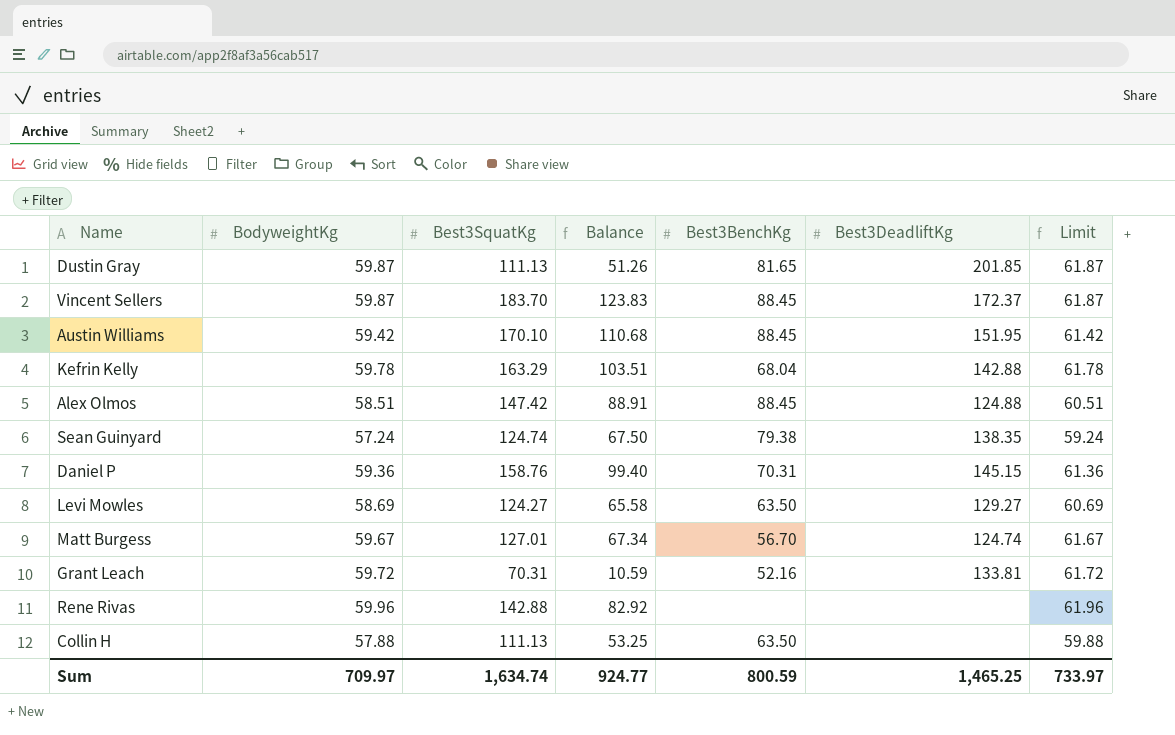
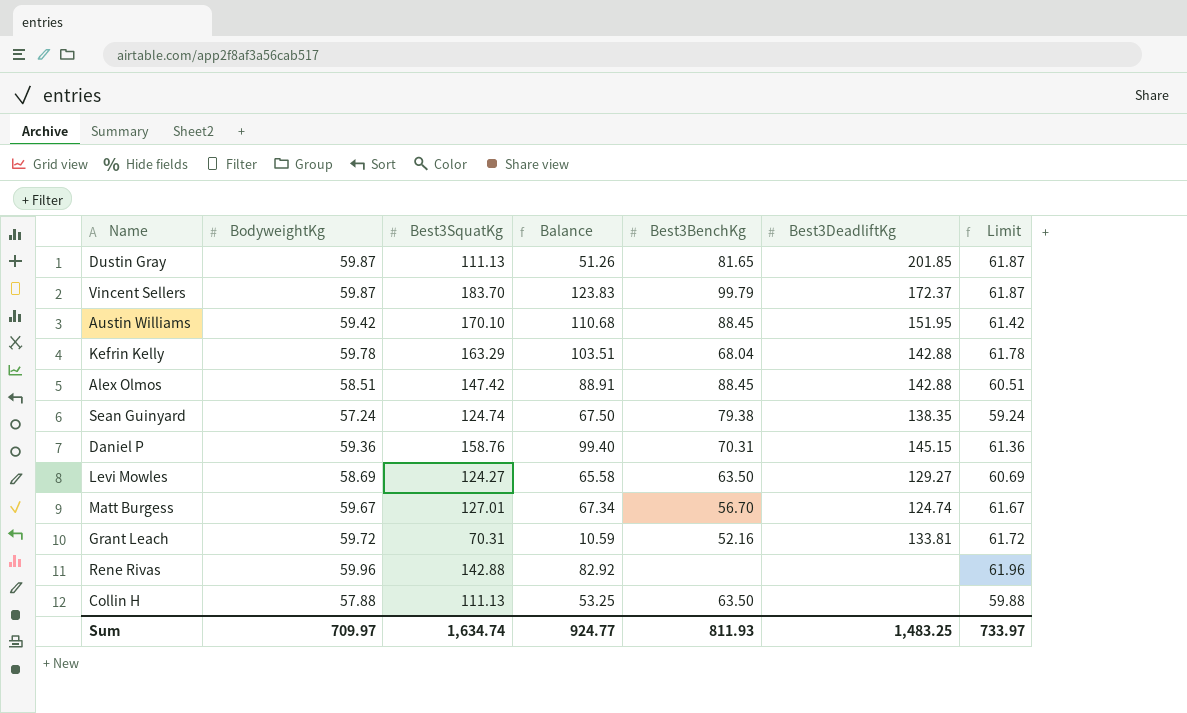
Vincent Sellers | Best3BenchKg: 88.45 -> 99.79
Alex Olmos | Best3DeadliftKg: 124.88 -> 142.88
Sum | Best3BenchKg: 800.59 -> 811.93
Sum | Best3DeadliftKg: 1,465.25 -> 1,483.25

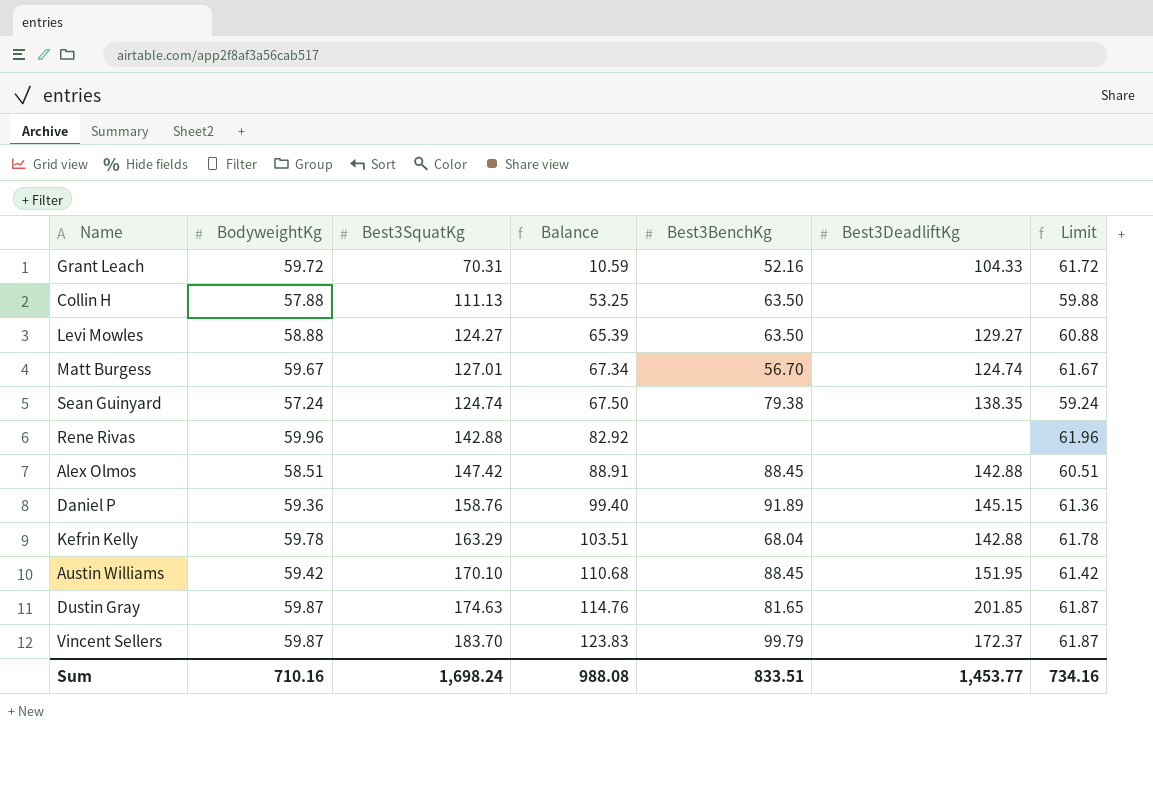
row order: none -> Balance ascending
Grant Leach | Best3DeadliftKg: 133.81 -> 104.33
Levi Mowles | BodyweightKg: 58.69 -> 58.88
Levi Mowles | Balance: 65.58 -> 65.39
Levi Mowles | Limit: 60.69 -> 60.88
Daniel P | Best3BenchKg: 70.31 -> 91.89
Dustin Gray | Best3SquatKg: 111.13 -> 174.63
Dustin Gray | Balance: 51.26 -> 114.76
Sum | BodyweightKg: 709.97 -> 710.16
Sum | Best3SquatKg: 1,634.74 -> 1,698.24
Sum | Balance: 924.77 -> 988.08
Sum | Best3BenchKg: 811.93 -> 833.51
Sum | Best3DeadliftKg: 1,483.25 -> 1,453.77
Sum | Limit: 733.97 -> 734.16

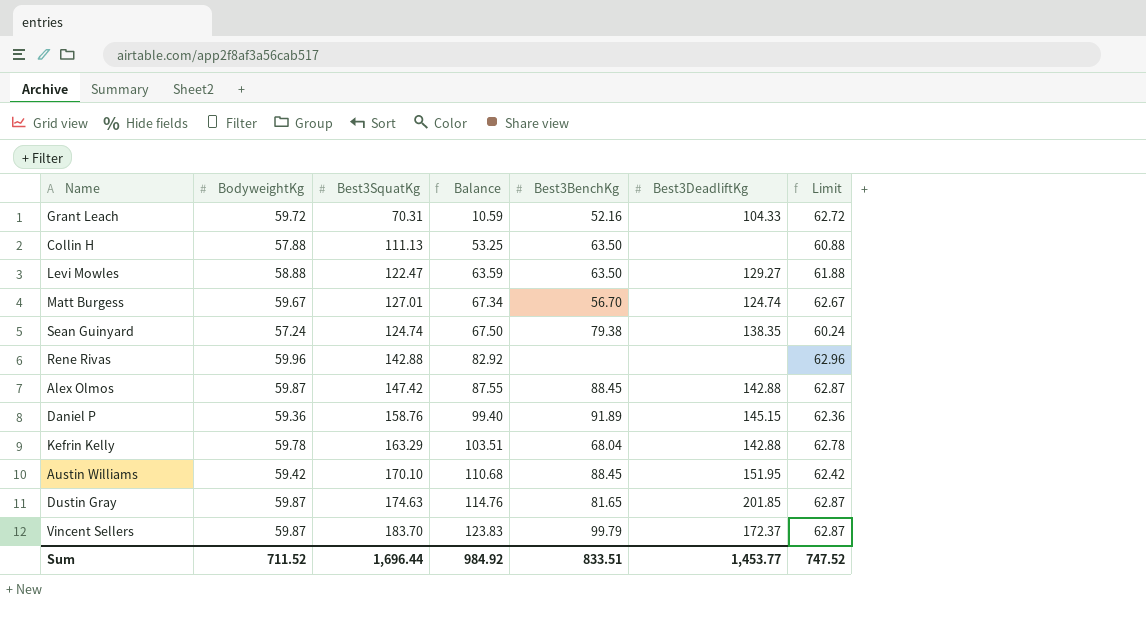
column Limit | formula: [BodyweightKg] + 2 -> [BodyweightKg] + 3
Levi Mowles | Best3SquatKg: 124.27 -> 122.47
Levi Mowles | Balance: 65.39 -> 63.59
Alex Olmos | BodyweightKg: 58.51 -> 59.87
Alex Olmos | Balance: 88.91 -> 87.55
Sum | BodyweightKg: 710.16 -> 711.52
Sum | Best3SquatKg: 1,698.24 -> 1,696.44
Sum | Balance: 988.08 -> 984.92
Sum | Limit: 734.16 -> 747.52

